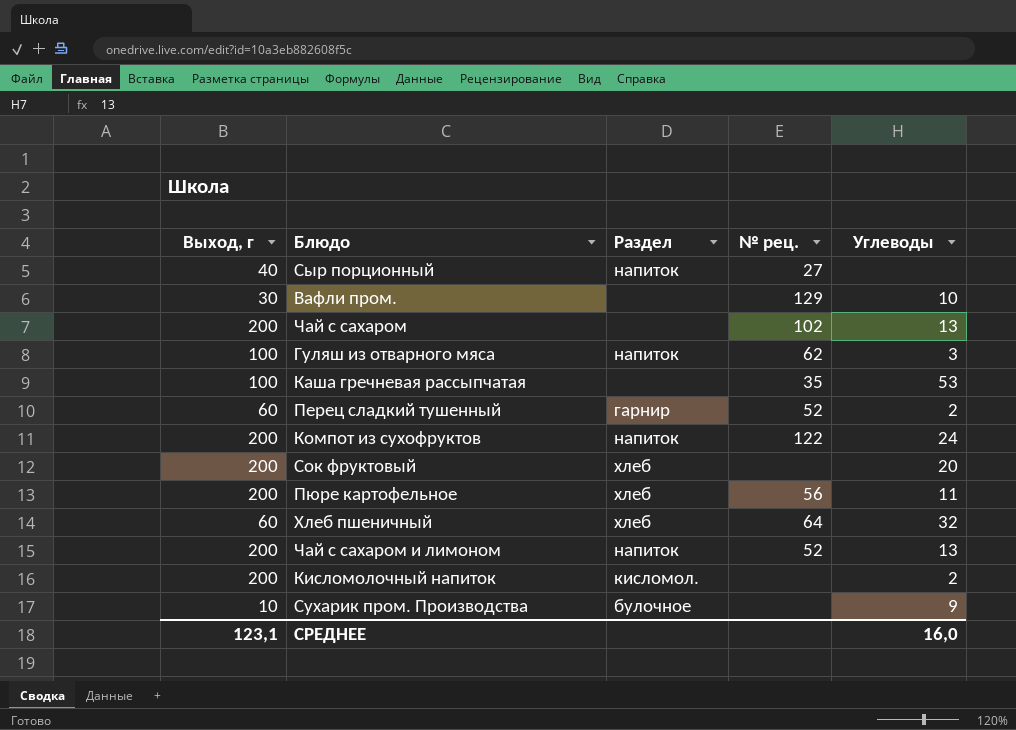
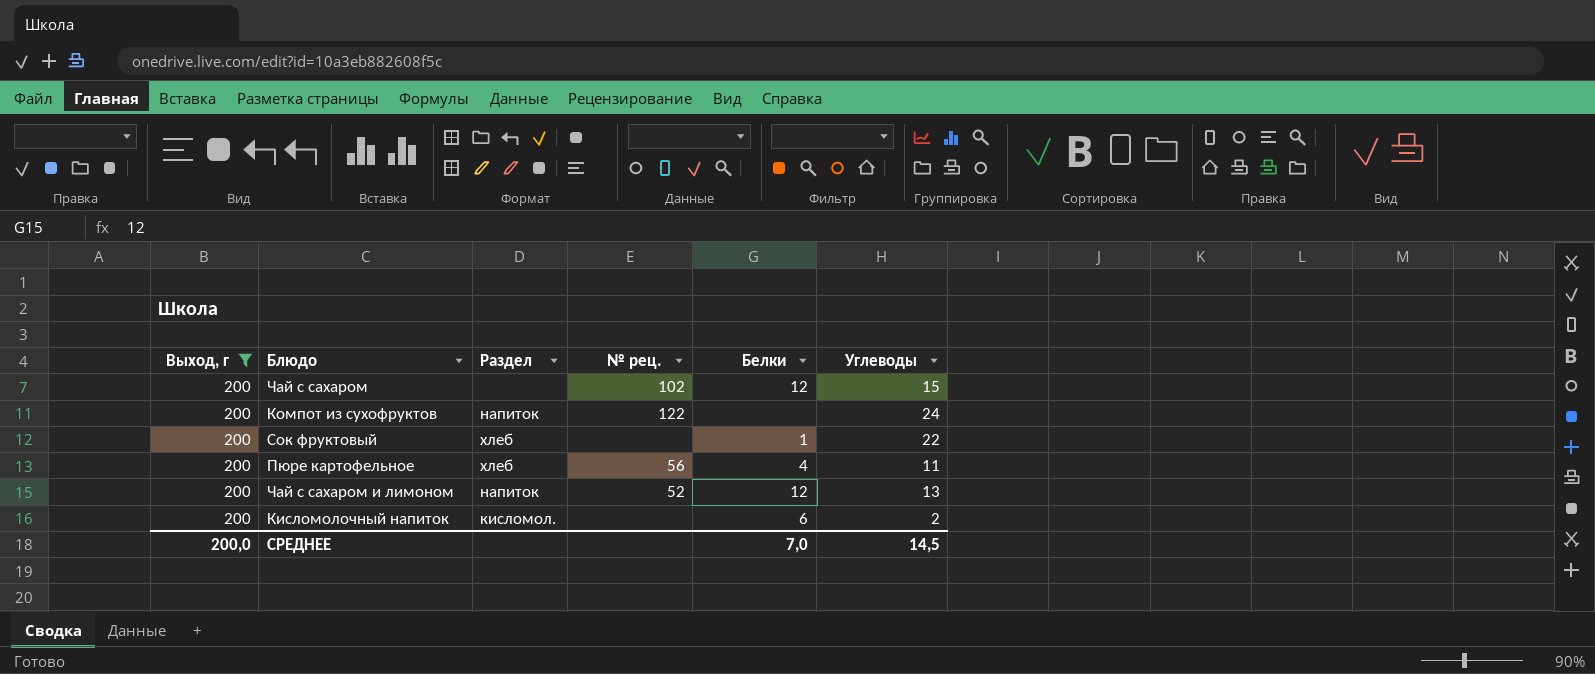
filter: none -> Выход, г = 200
column Белки | position: none -> 5
Чай с сахаром | Углеводы: 13 -> 15
Сок фруктовый | Углеводы: 20 -> 22
СРЕДНЕЕ | Выход, г: 123,1 -> 200,0
СРЕДНЕЕ | Углеводы: 16,0 -> 14,5

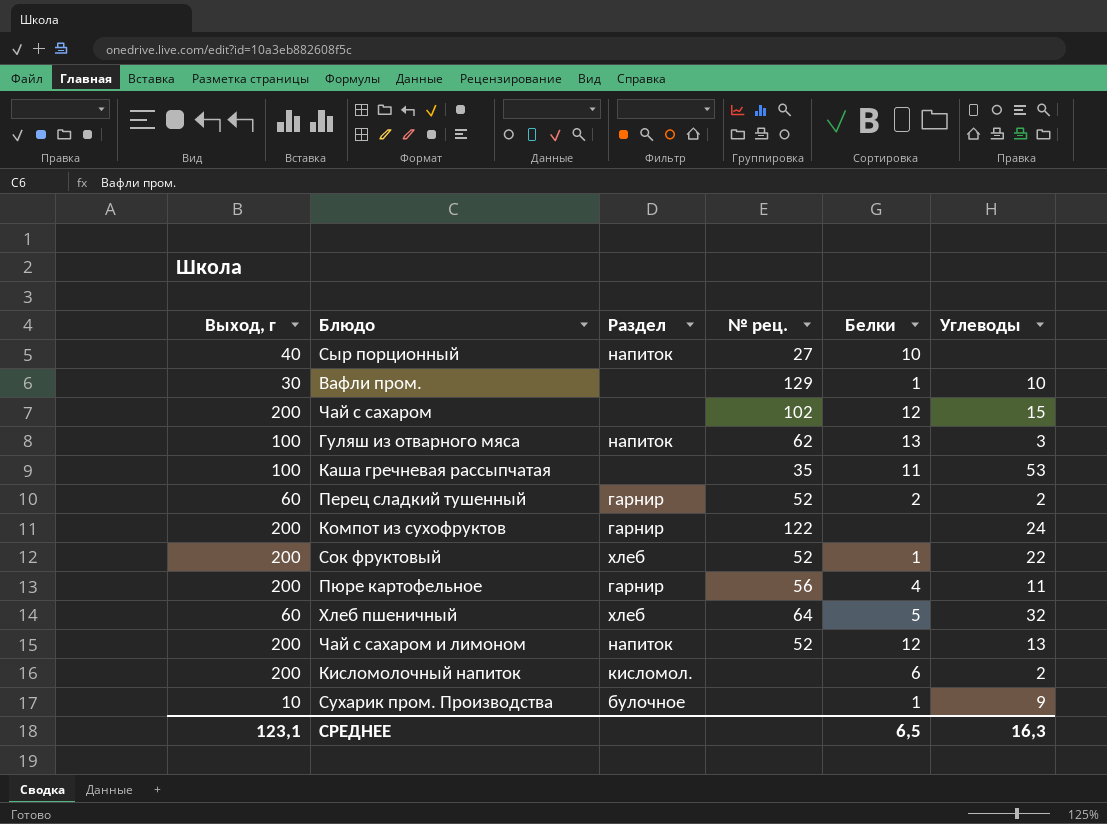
filter: Выход, г = 200 -> none
Компот из сухофруктов | Раздел: напиток -> гарнир
Сок фруктовый | № рец.: none -> 52
Пюре картофельное | Раздел: хлеб -> гарнир
СРЕДНЕЕ | Выход, г: 200,0 -> 123,1
СРЕДНЕЕ | Белки: 7,0 -> 6,5
СРЕДНЕЕ | Углеводы: 14,5 -> 16,3

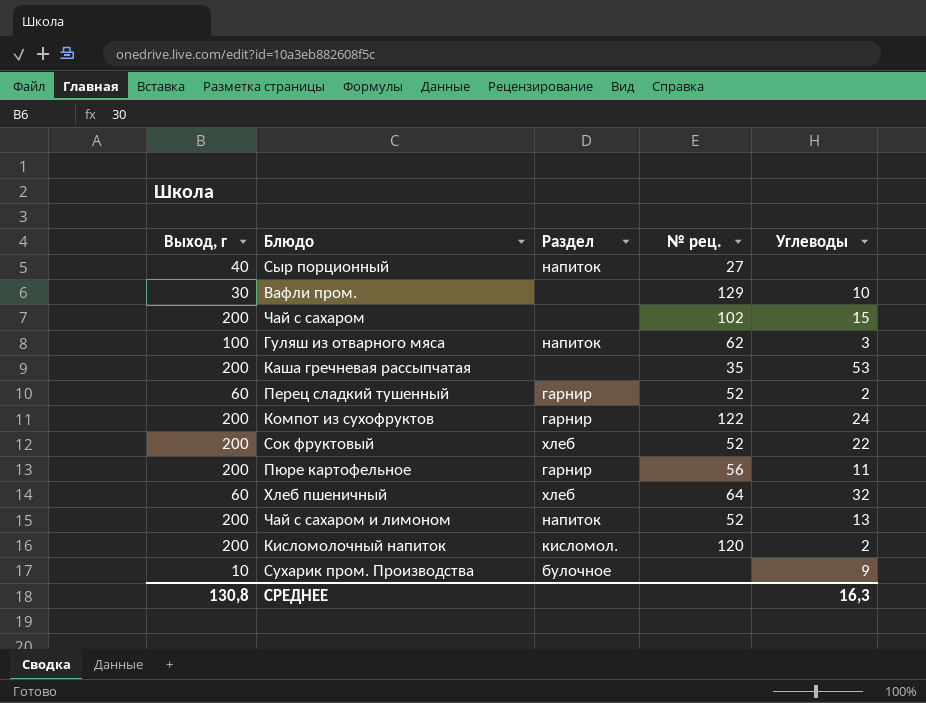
column Белки | position: 5 -> none
Каша гречневая рассыпчатая | Выход, г: 100 -> 200
Кисломолочный напиток | № рец.: none -> 120
СРЕДНЕЕ | Выход, г: 123,1 -> 130,8

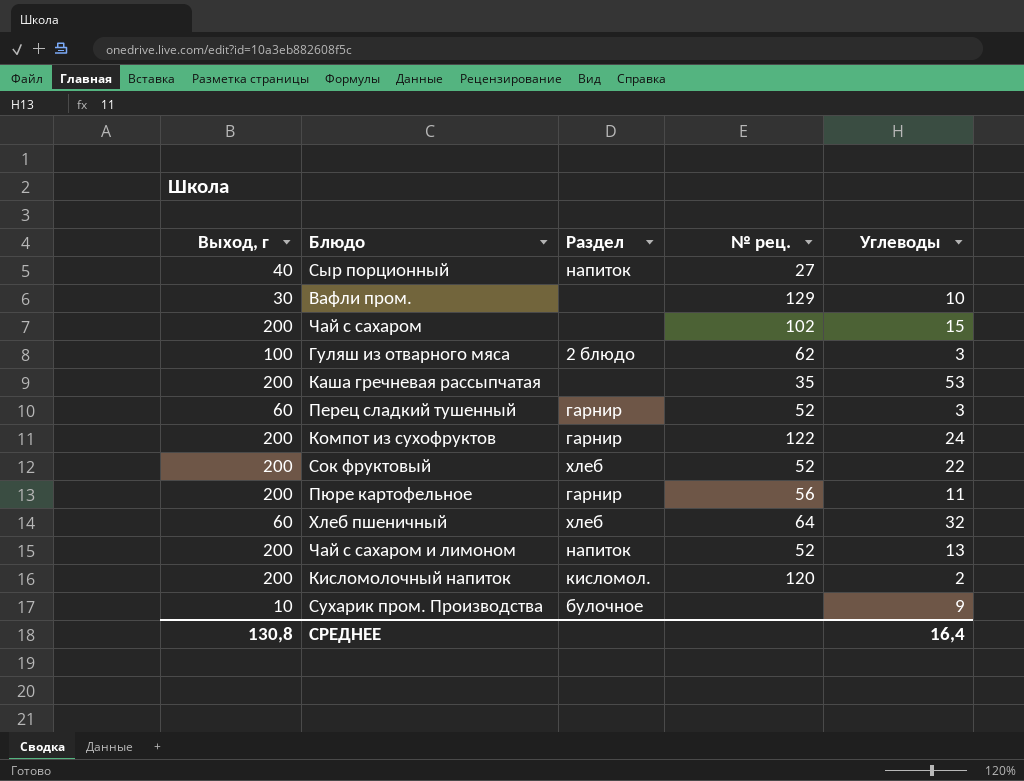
Гуляш из отварного мяса | Раздел: напиток -> 2 блюдо
Перец сладкий тушенный | Углеводы: 2 -> 3
СРЕДНЕЕ | Углеводы: 16,3 -> 16,4

